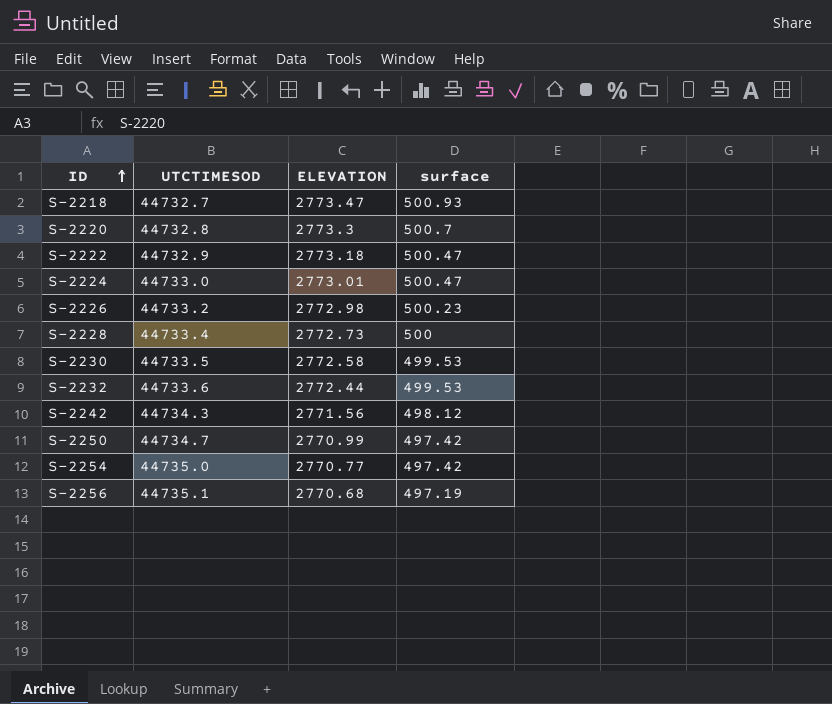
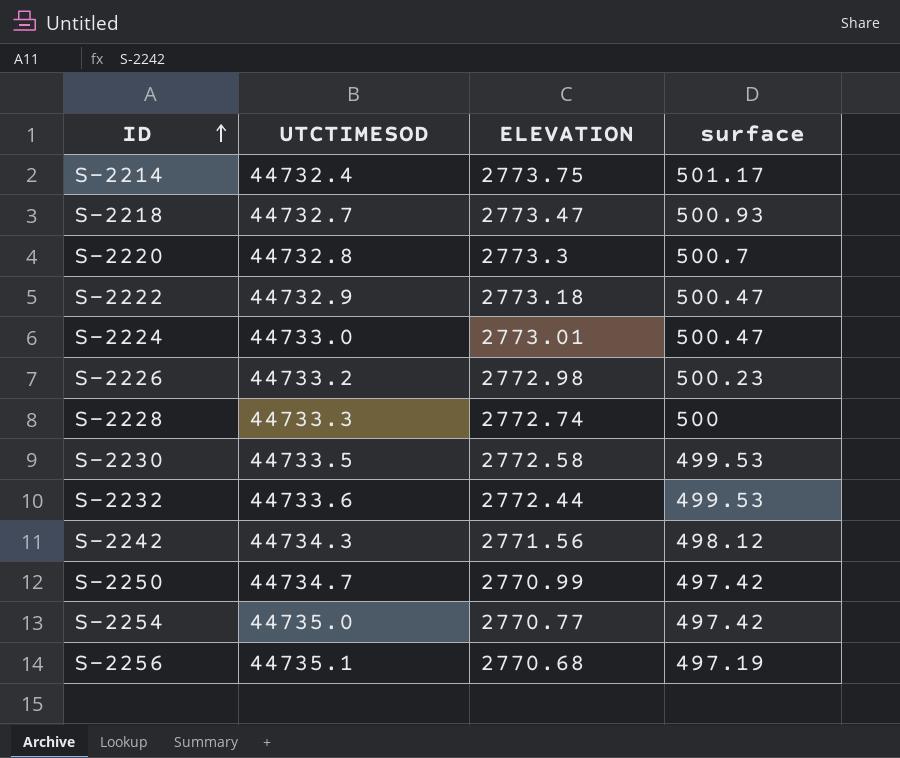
row S-2214: none -> 44732.4 | 2773.75 | 501.17
S-2228 | UTCTIMESOD: 44733.4 -> 44733.3
S-2228 | ELEVATION: 2772.73 -> 2772.74

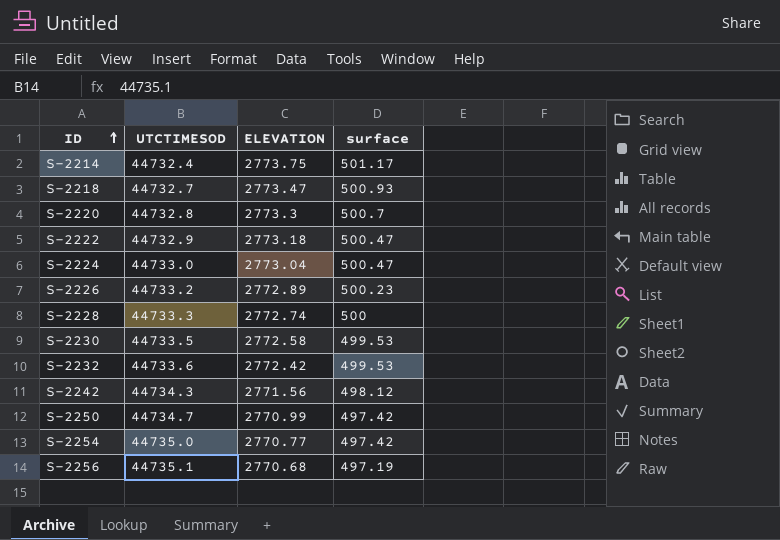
S-2224 | ELEVATION: 2773.01 -> 2773.04
S-2226 | ELEVATION: 2772.98 -> 2772.89
S-2232 | ELEVATION: 2772.44 -> 2772.42

